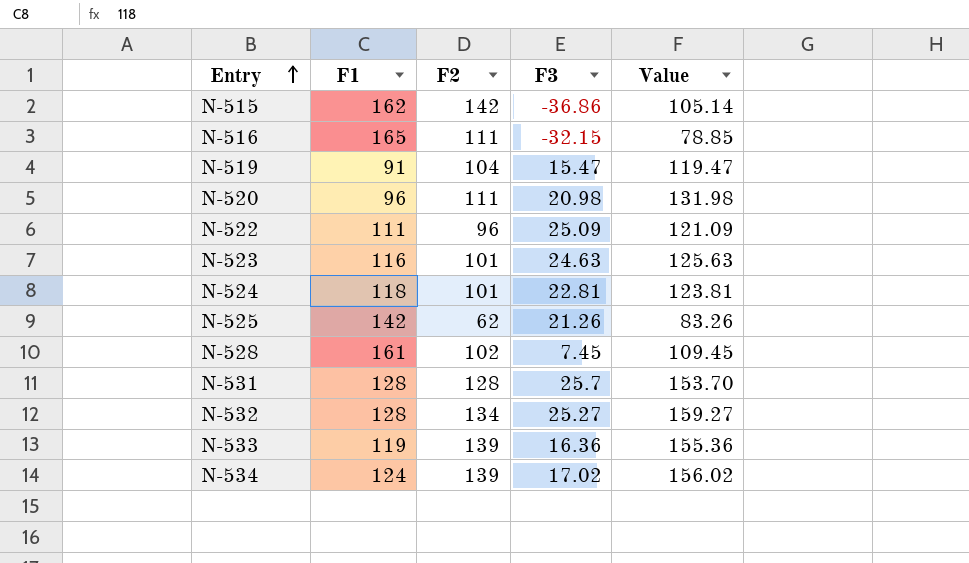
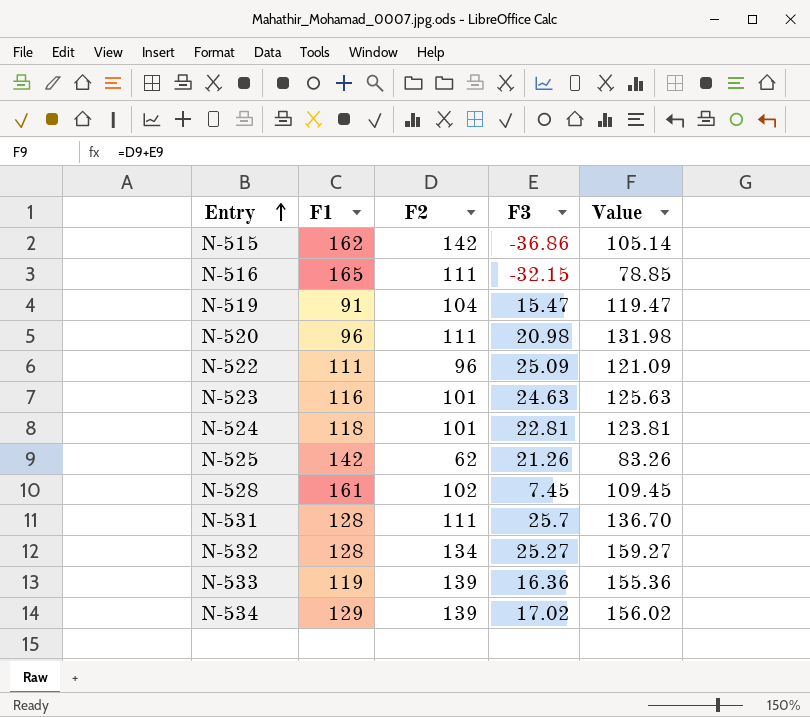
N-531 | F2: 128 -> 111
N-531 | Value: 153.70 -> 136.70
N-534 | F1: 124 -> 129

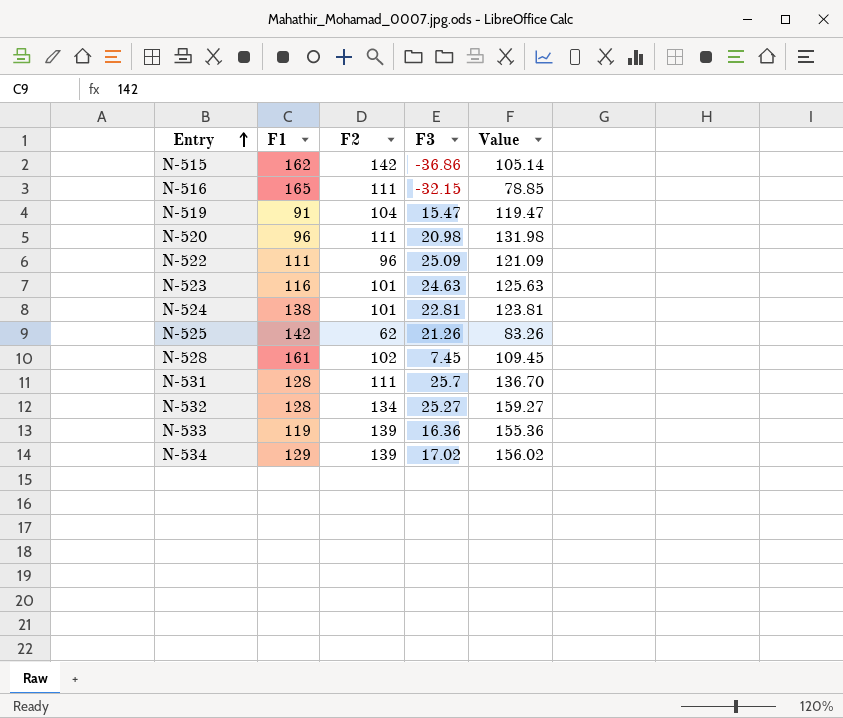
N-524 | F1: 118 -> 138

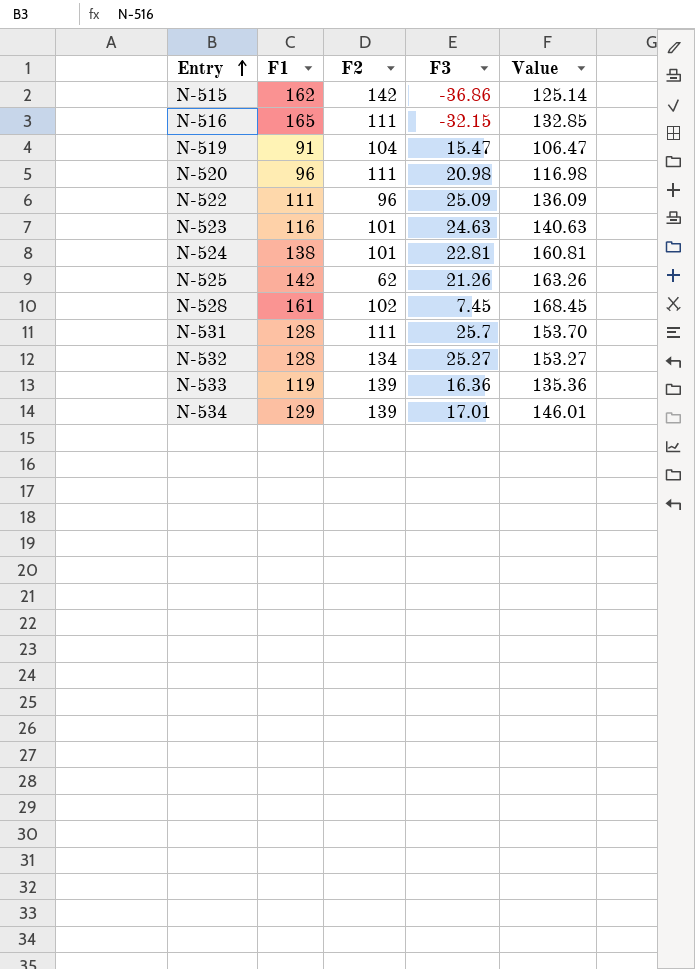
column Value | formula: [F2] + [F3] -> [F1] + [F3]
N-534 | F3: 17.02 -> 17.01

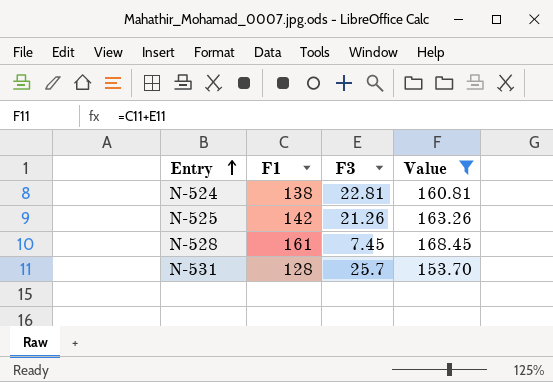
filter: none -> Value >= 153.70
column F2 | position: 3 -> none

